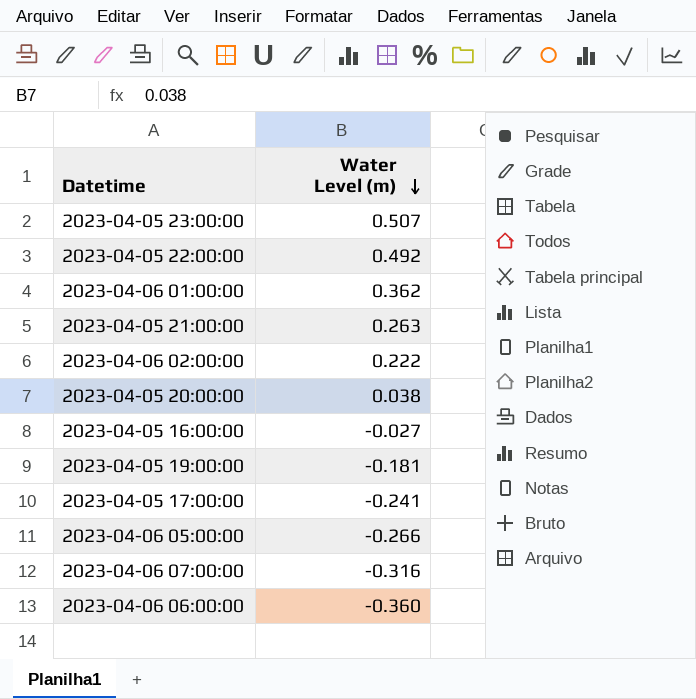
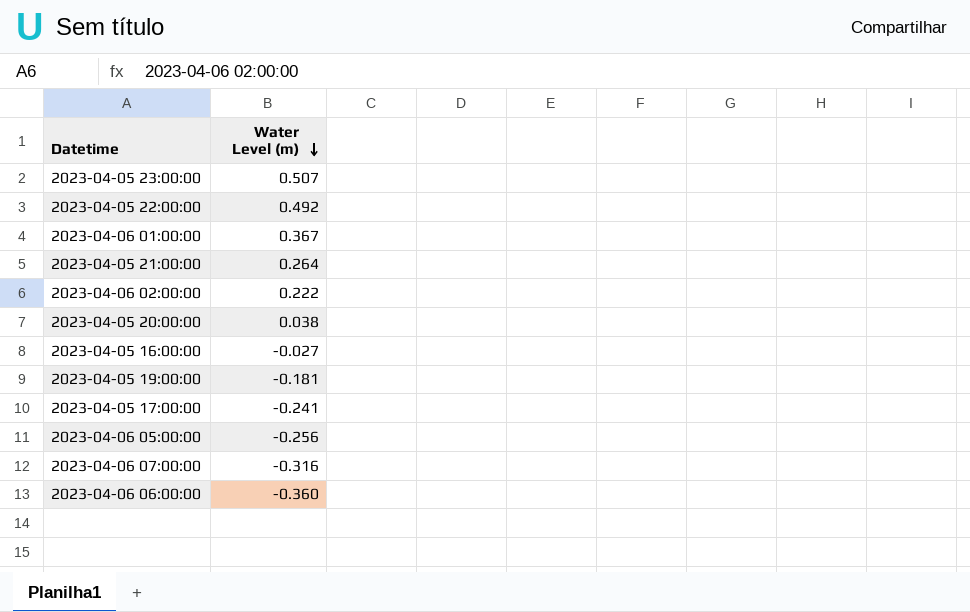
2023-04-06 01:00:00 | Water Level (m): 0.362 -> 0.367
2023-04-05 21:00:00 | Water Level (m): 0.263 -> 0.264
2023-04-06 05:00:00 | Water Level (m): -0.266 -> -0.256

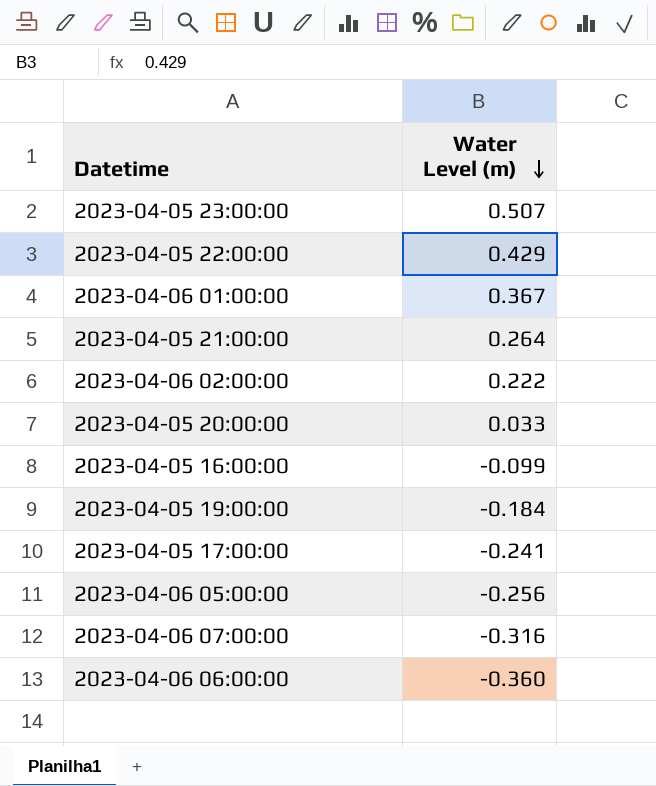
2023-04-05 22:00:00 | Water Level (m): 0.492 -> 0.429
2023-04-05 20:00:00 | Water Level (m): 0.038 -> 0.033
2023-04-05 16:00:00 | Water Level (m): -0.027 -> -0.099
2023-04-05 19:00:00 | Water Level (m): -0.181 -> -0.184

